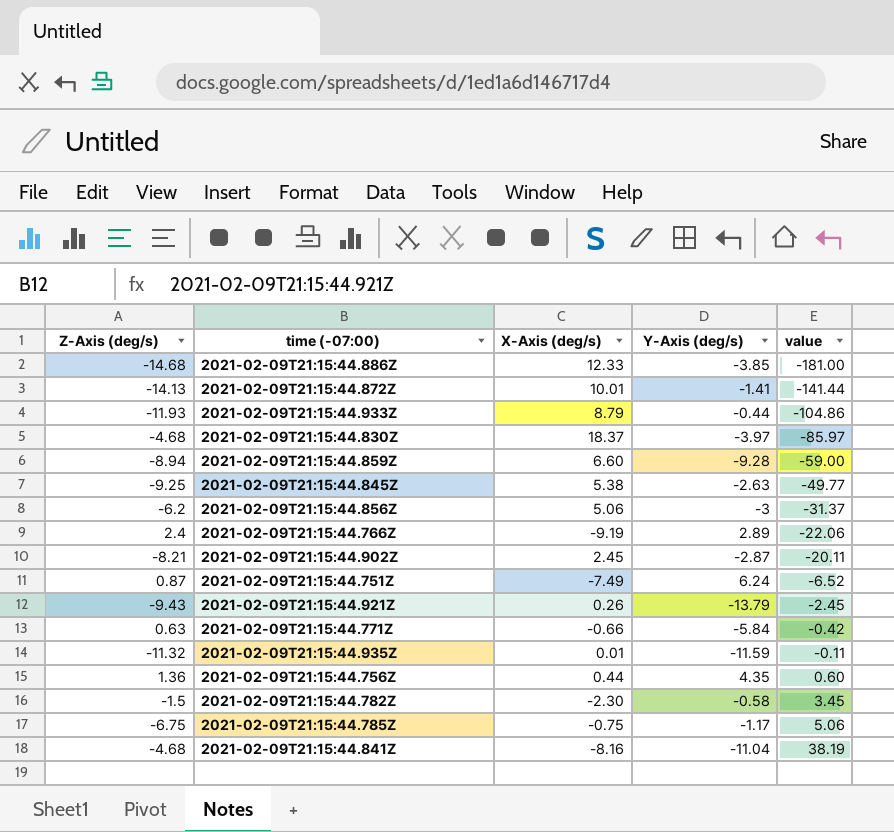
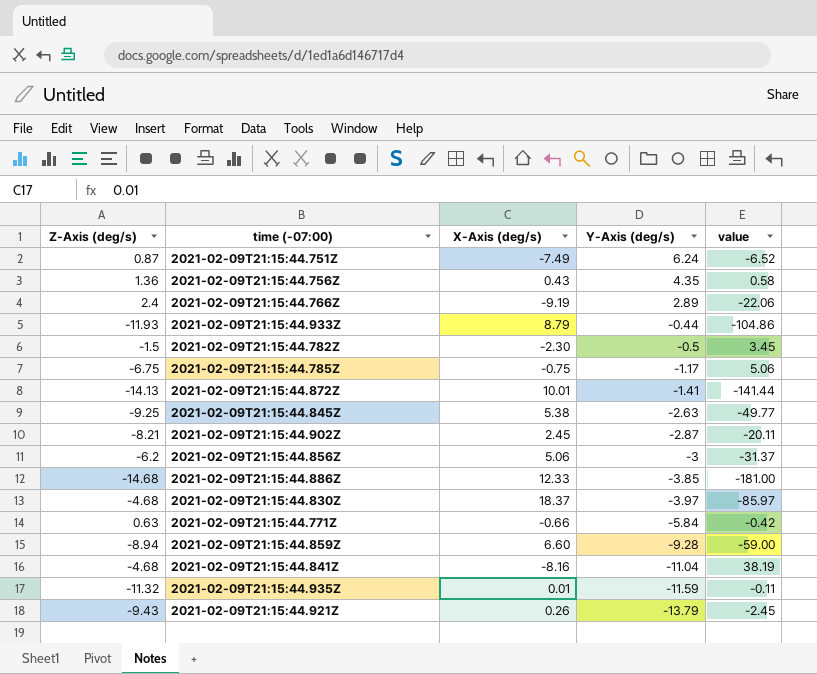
row order: value ascending -> Y-Axis (deg/s) descending
2021-02-09T21:15:44.756Z | X-Axis (deg/s): 0.44 -> 0.43
2021-02-09T21:15:44.756Z | value: 0.60 -> 0.58
2021-02-09T21:15:44.782Z | Y-Axis (deg/s): -0.58 -> -0.5

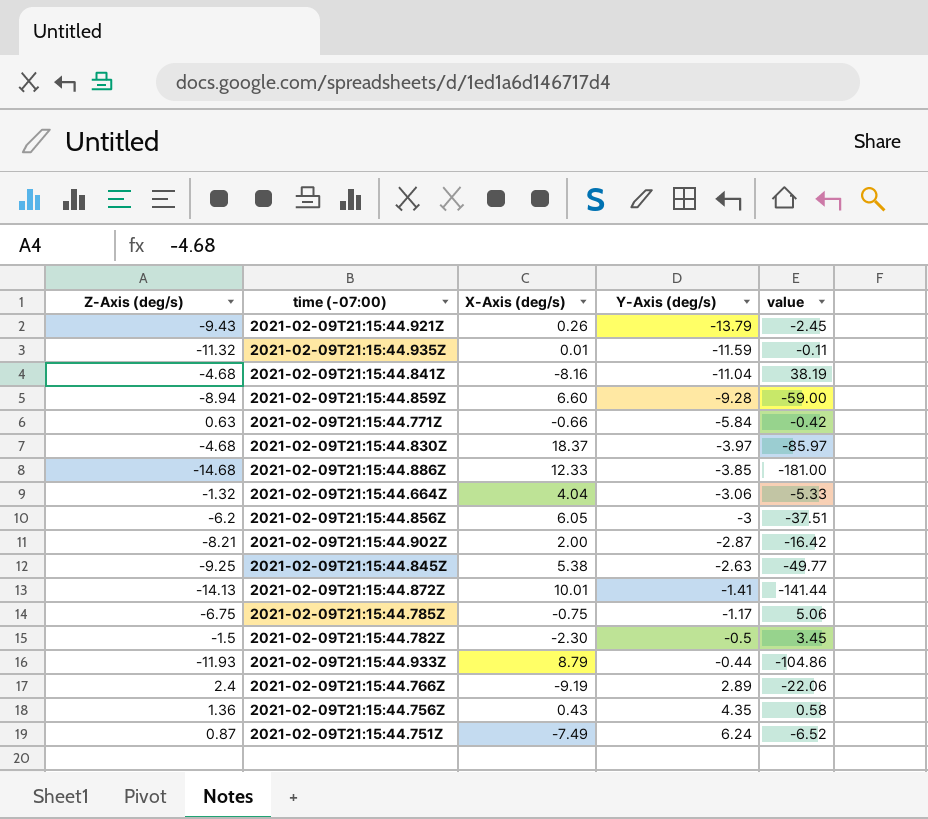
row order: Y-Axis (deg/s) descending -> Y-Axis (deg/s) ascending
row 2021-02-09T21:15:44.664Z: none -> -1.32 | 4.04 | -3.06 | -5.33
2021-02-09T21:15:44.856Z | X-Axis (deg/s): 5.06 -> 6.05
2021-02-09T21:15:44.856Z | value: -31.37 -> -37.51
2021-02-09T21:15:44.902Z | X-Axis (deg/s): 2.45 -> 2.00
2021-02-09T21:15:44.902Z | value: -20.11 -> -16.42

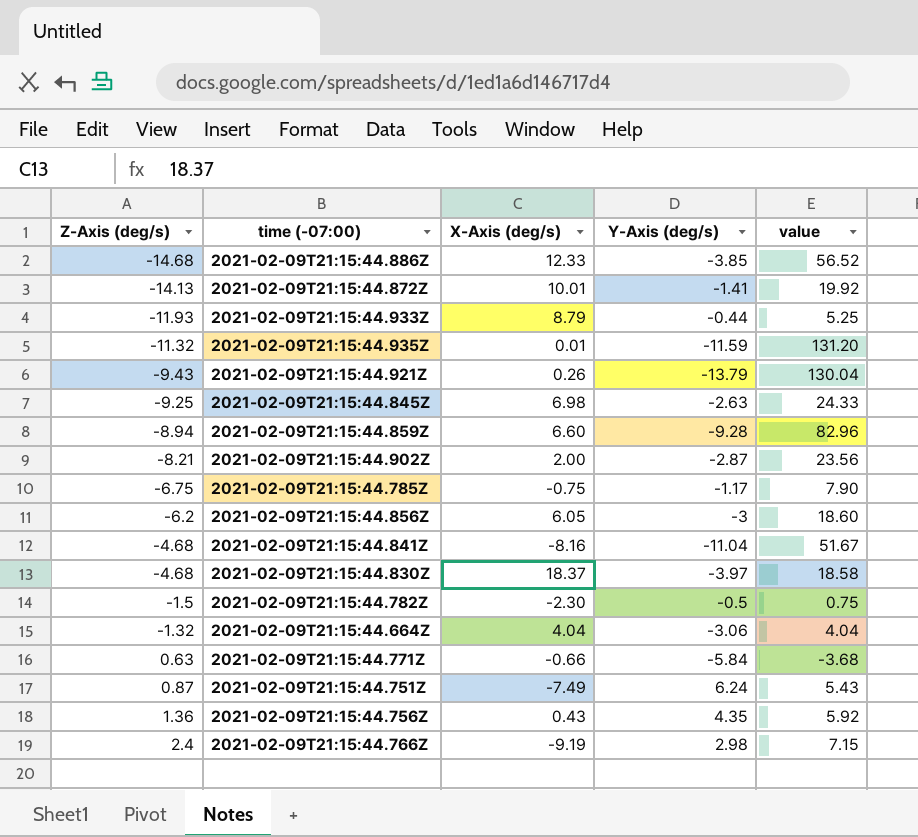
row order: Y-Axis (deg/s) ascending -> Z-Axis (deg/s) ascending
column value | formula: [Z-Axis (deg/s)] * [X-Axis (deg/s)] -> [Z-Axis (deg/s)] * [Y-Axis (deg/s)]
2021-02-09T21:15:44.845Z | X-Axis (deg/s): 5.38 -> 6.98
2021-02-09T21:15:44.766Z | Y-Axis (deg/s): 2.89 -> 2.98

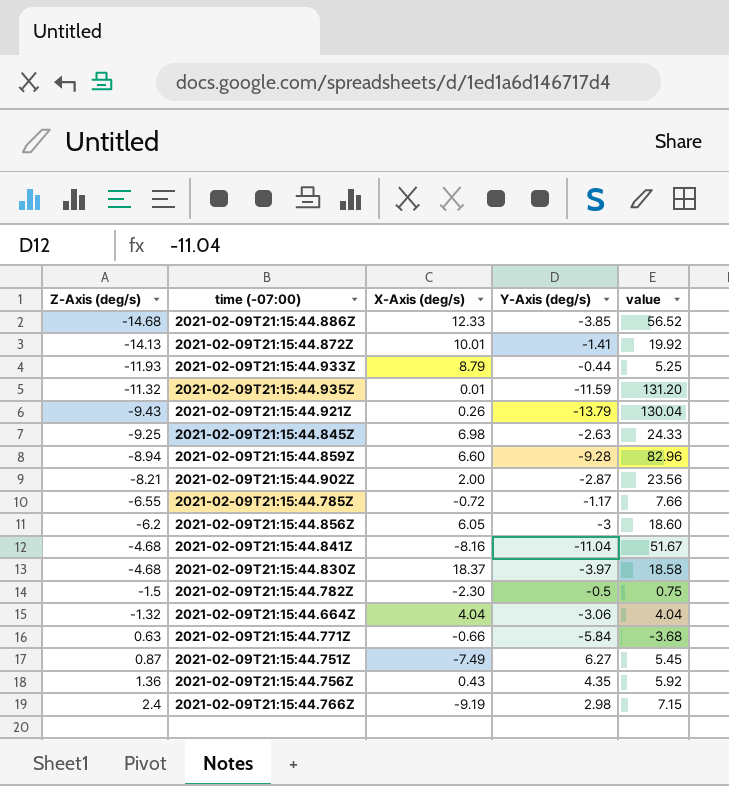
2021-02-09T21:15:44.785Z | Z-Axis (deg/s): -6.75 -> -6.55
2021-02-09T21:15:44.785Z | X-Axis (deg/s): -0.75 -> -0.72
2021-02-09T21:15:44.785Z | value: 7.90 -> 7.66
2021-02-09T21:15:44.751Z | Y-Axis (deg/s): 6.24 -> 6.27
2021-02-09T21:15:44.751Z | value: 5.43 -> 5.45

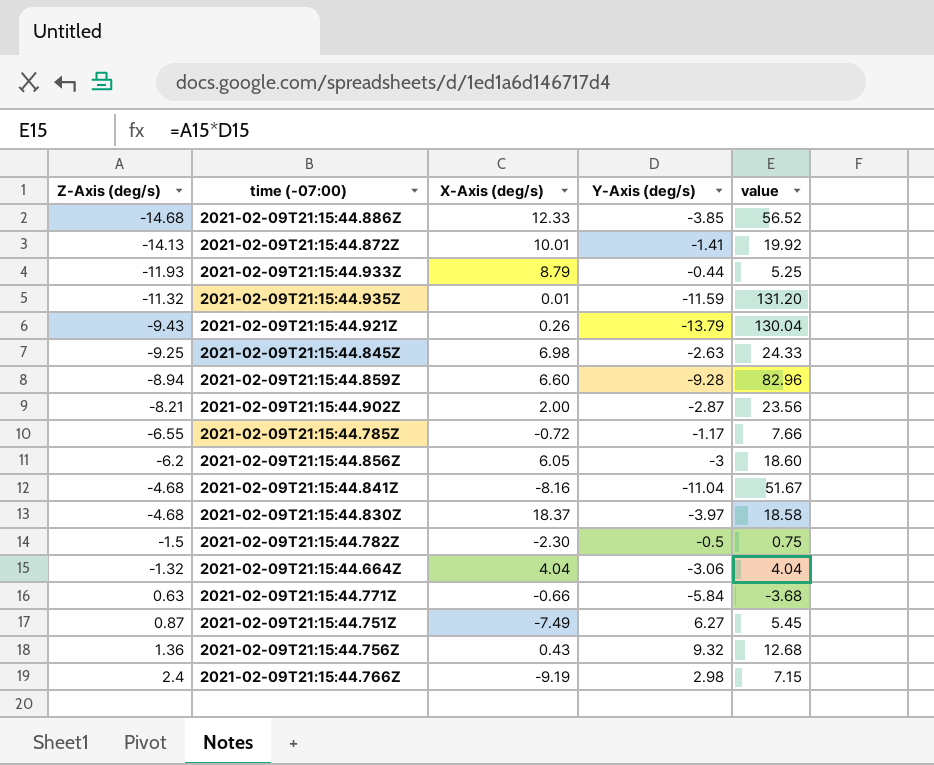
2021-02-09T21:15:44.756Z | Y-Axis (deg/s): 4.35 -> 9.32
2021-02-09T21:15:44.756Z | value: 5.92 -> 12.68

